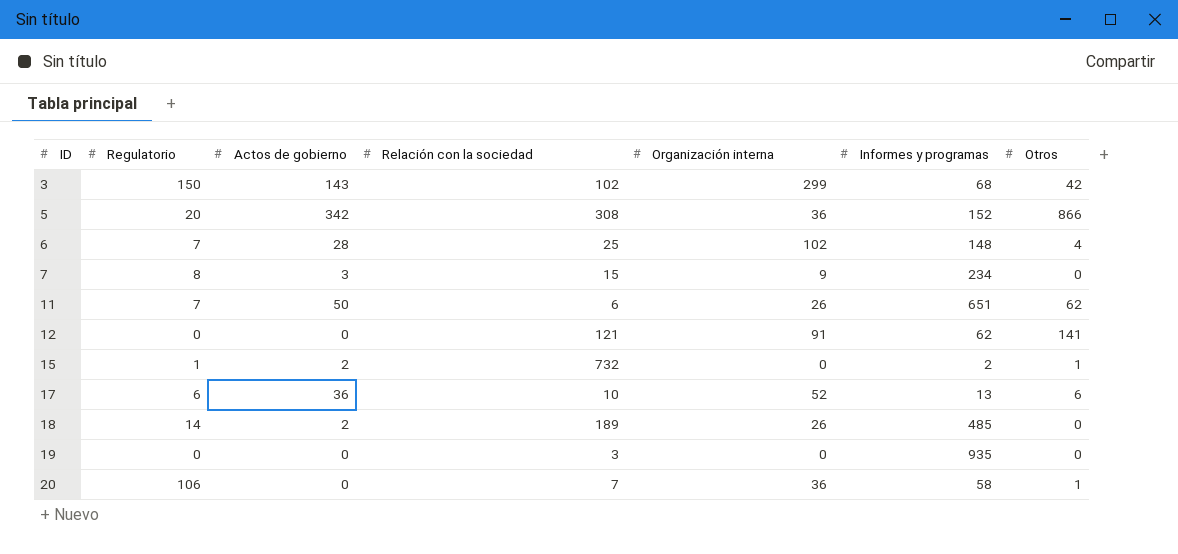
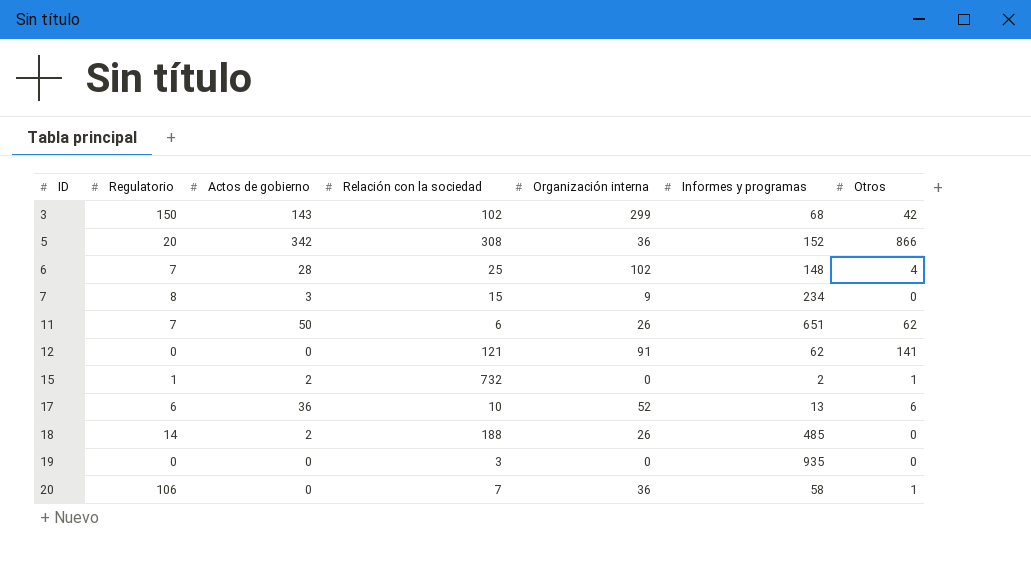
18 | Relación con la sociedad: 189 -> 188

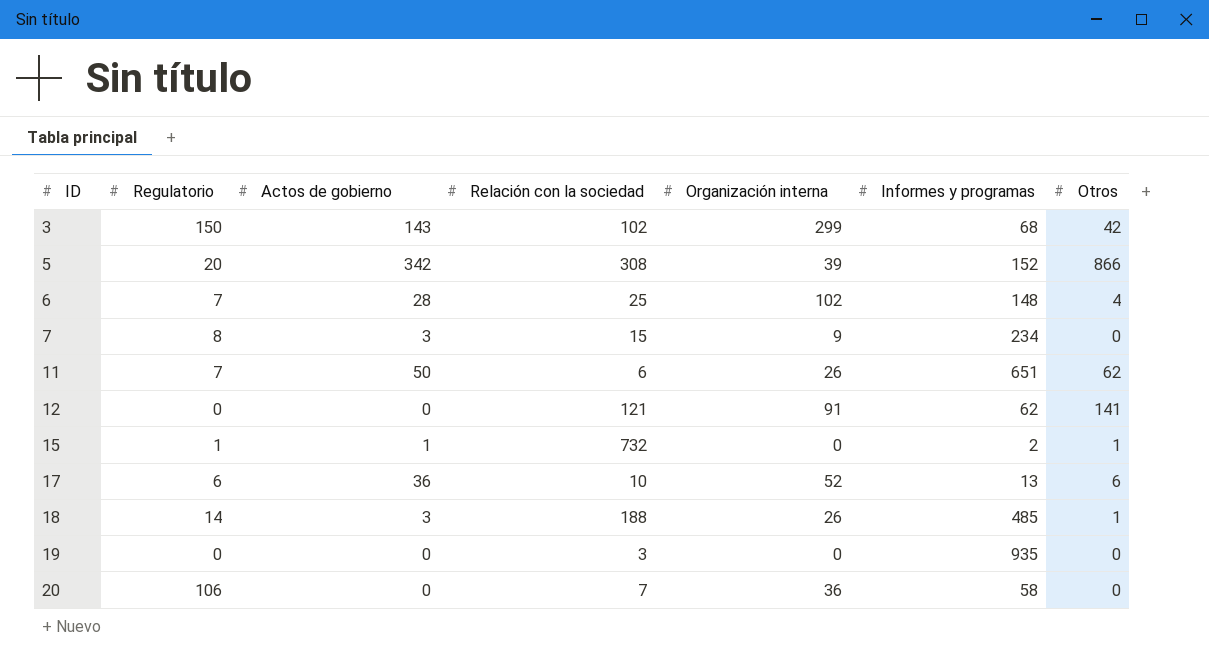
5 | Organización interna: 36 -> 39
15 | Actos de gobierno: 2 -> 1
18 | Actos de gobierno: 2 -> 3
18 | Otros: 0 -> 1
20 | Otros: 1 -> 0

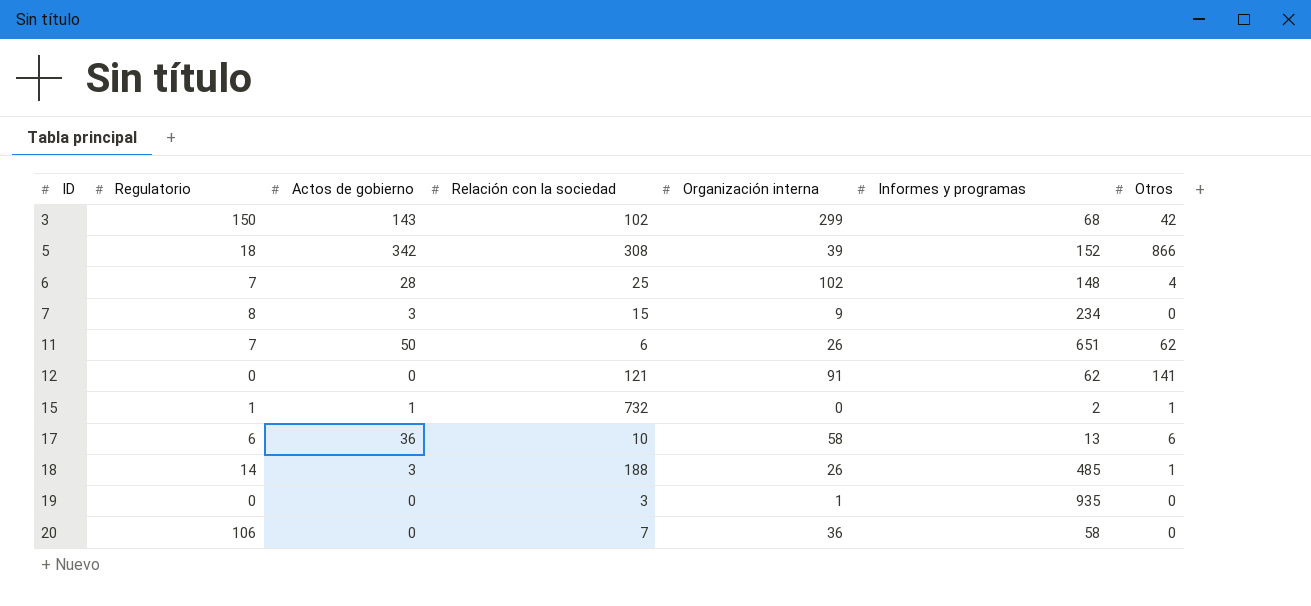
5 | Regulatorio: 20 -> 18
17 | Organización interna: 52 -> 58
19 | Organización interna: 0 -> 1

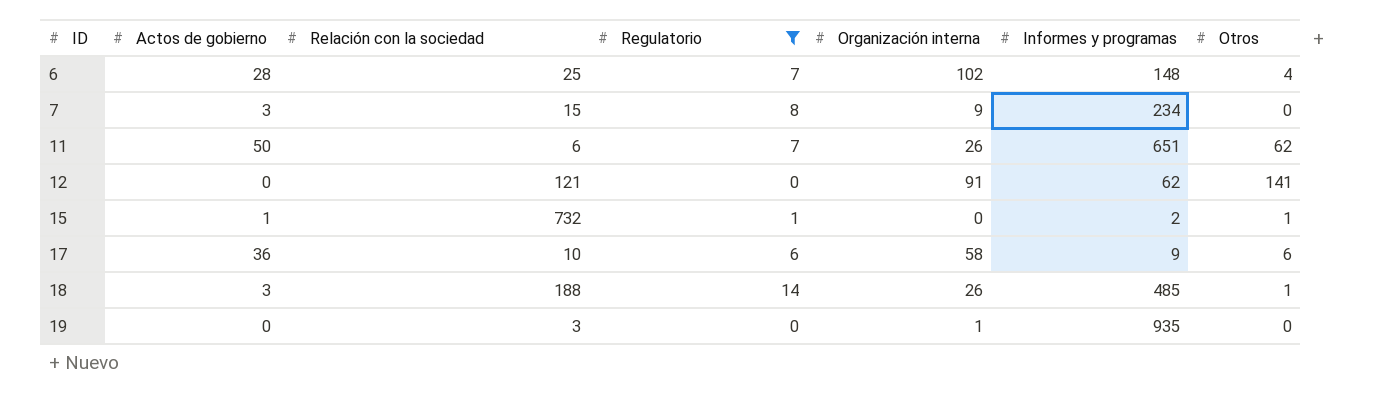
filter: none -> Regulatorio <= 14
column Regulatorio | position: 2 -> 4
17 | Informes y programas: 13 -> 9

